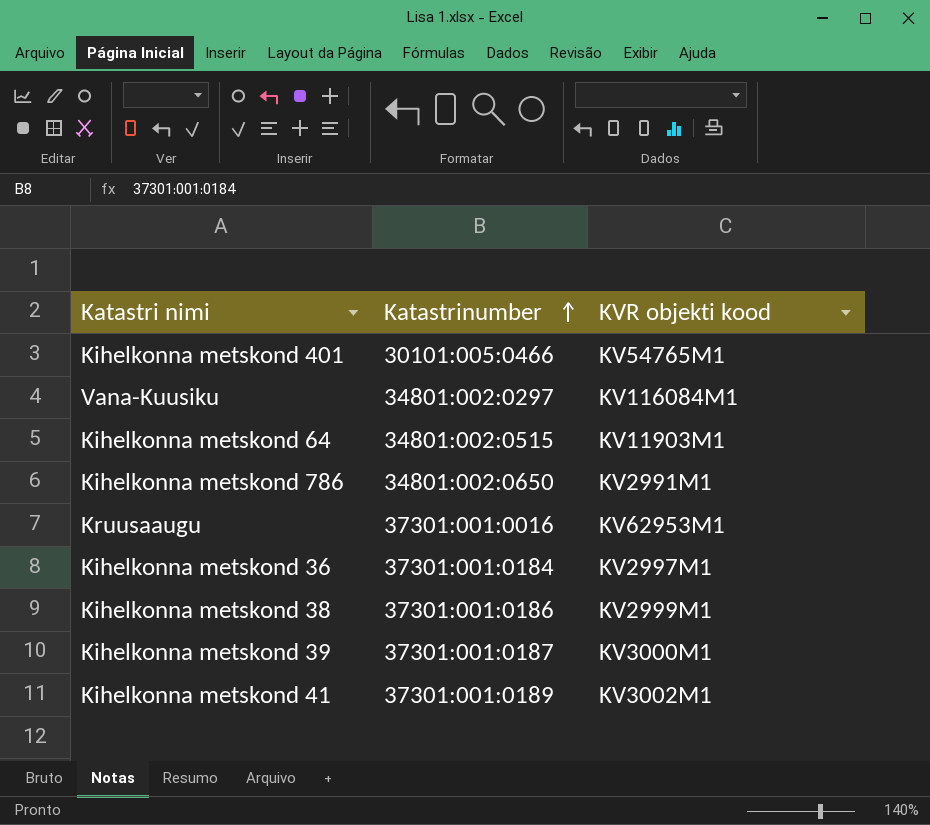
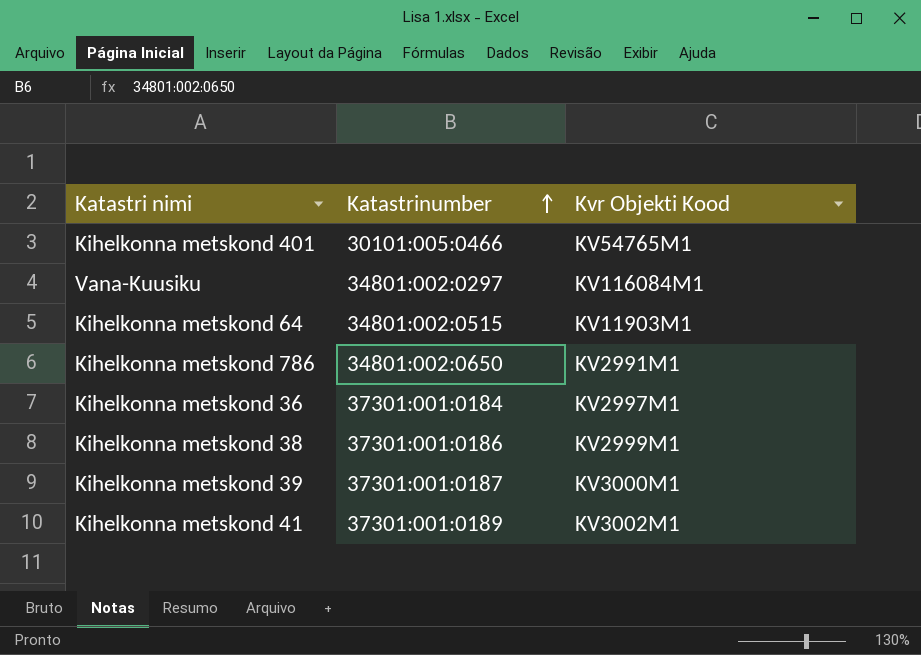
column name: KVR objekti kood -> Kvr Objekti Kood
row Kruusaaugu: 37301:001:0016 | KV62953M1 -> none

